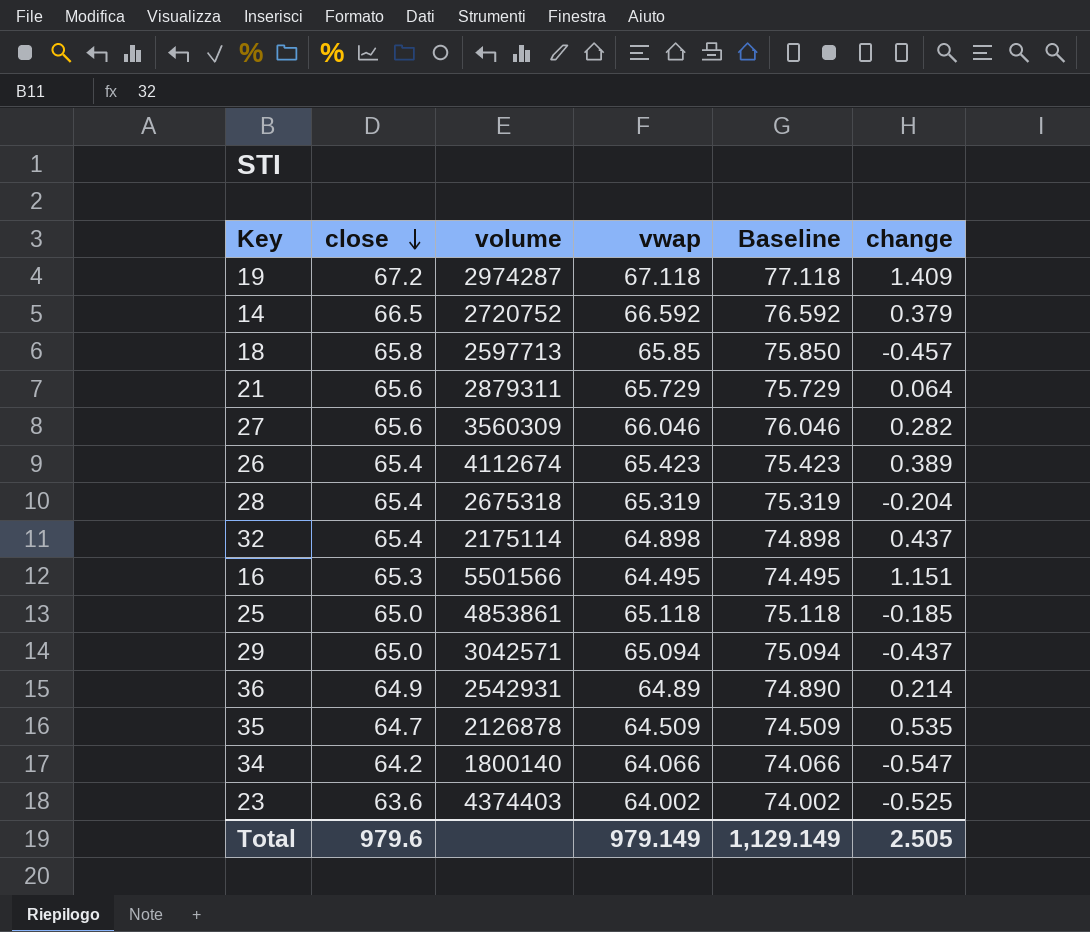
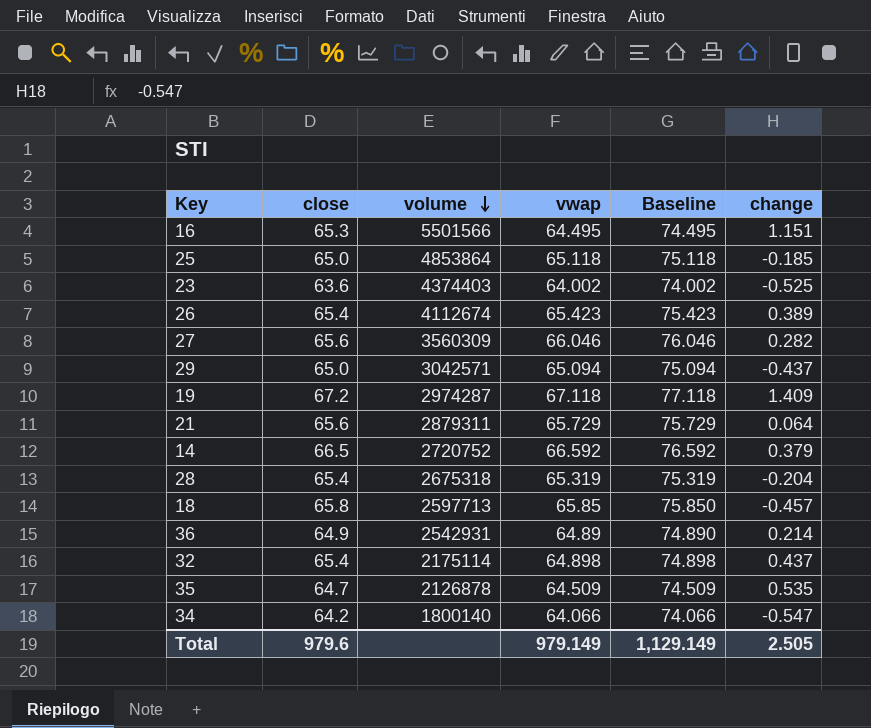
row order: close descending -> volume descending
25 | volume: 4853861 -> 4853864

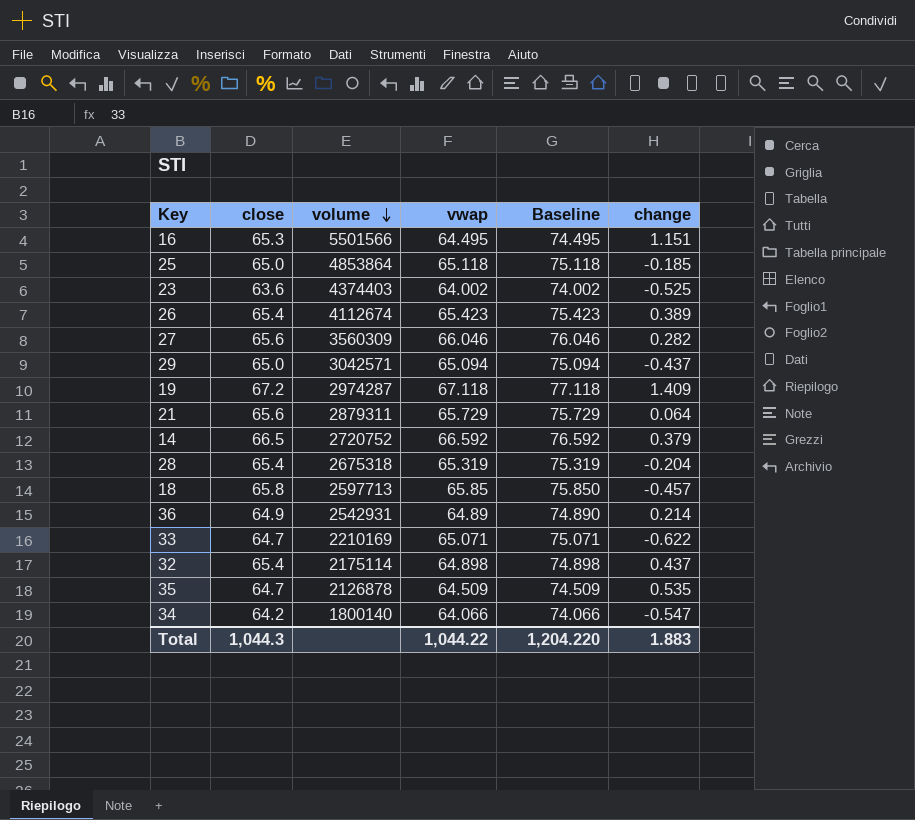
row 33: none -> 64.7 | 2210169 | 65.071 | 75.071 | -0.622
Total | close: 979.6 -> 1,044.3
Total | vwap: 979.149 -> 1,044.22
Total | Baseline: 1,129.149 -> 1,204.220
Total | change: 2.505 -> 1.883

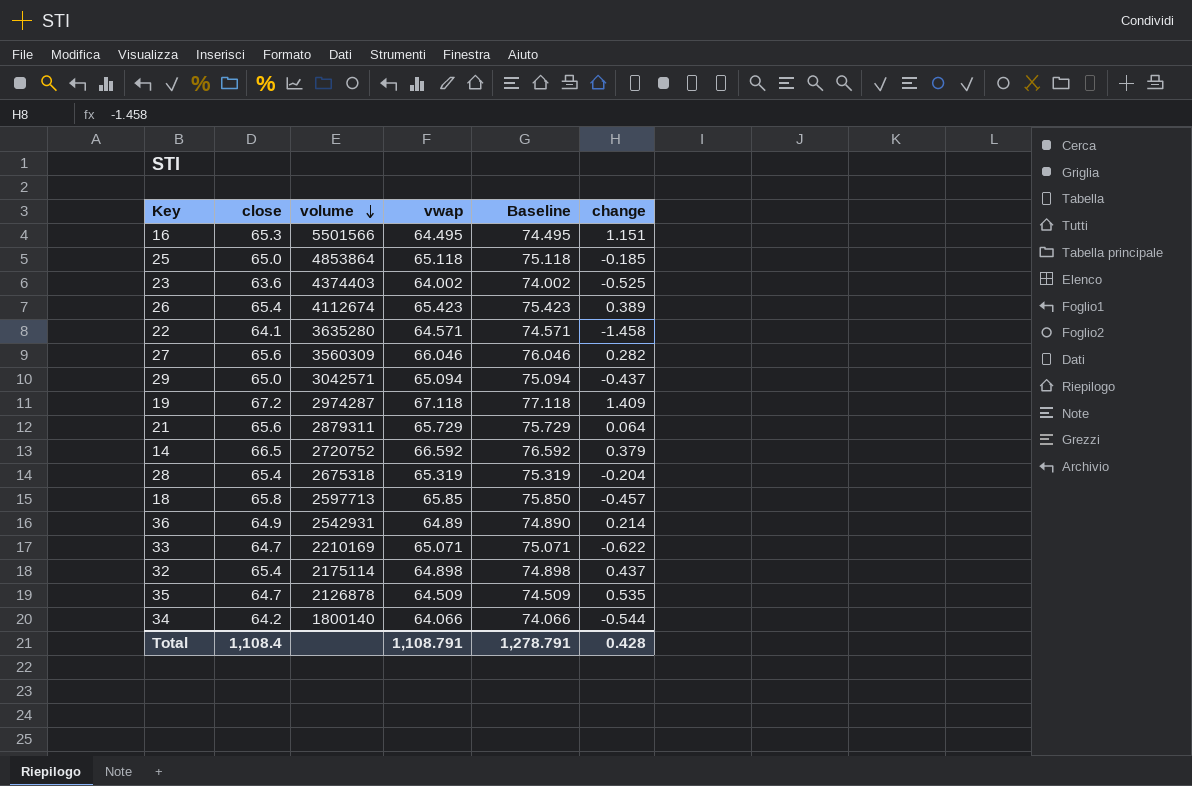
row 22: none -> 64.1 | 3635280 | 64.571 | 74.571 | -1.458
34 | change: -0.547 -> -0.544
Total | close: 1,044.3 -> 1,108.4
Total | vwap: 1,044.22 -> 1,108.791
Total | Baseline: 1,204.220 -> 1,278.791
Total | change: 1.883 -> 0.428

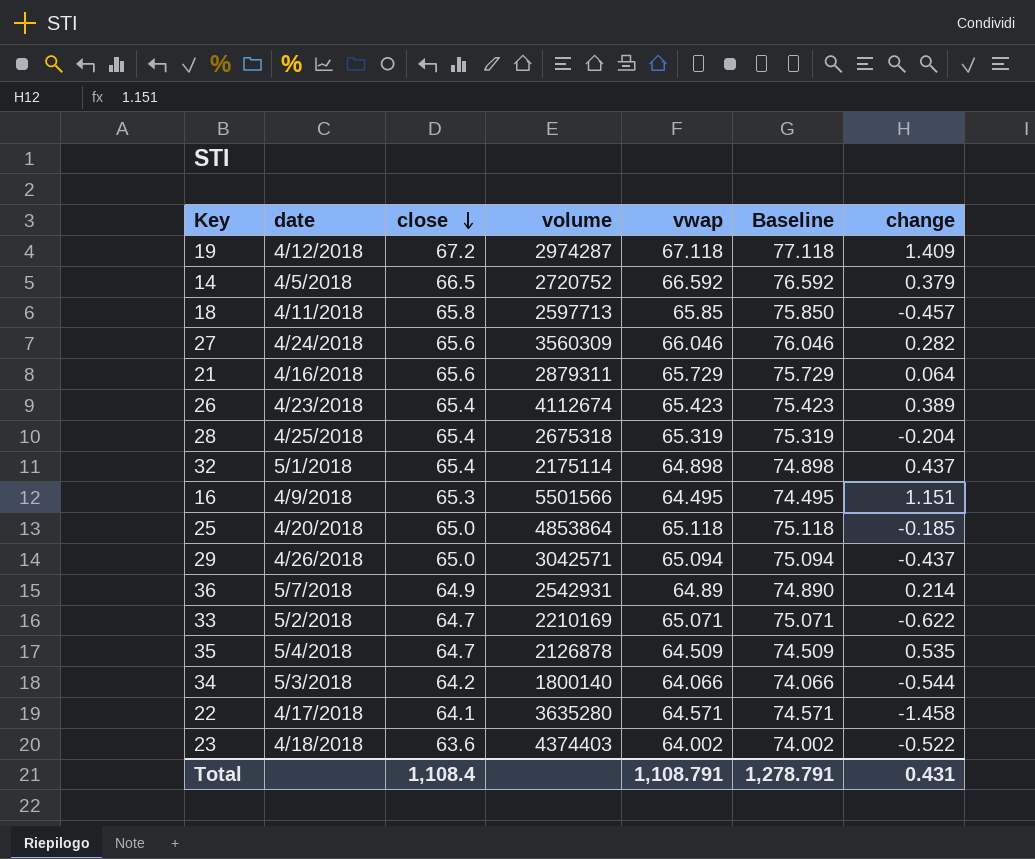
row order: volume descending -> close descending
column date | position: none -> 2
23 | change: -0.525 -> -0.522
Total | change: 0.428 -> 0.431

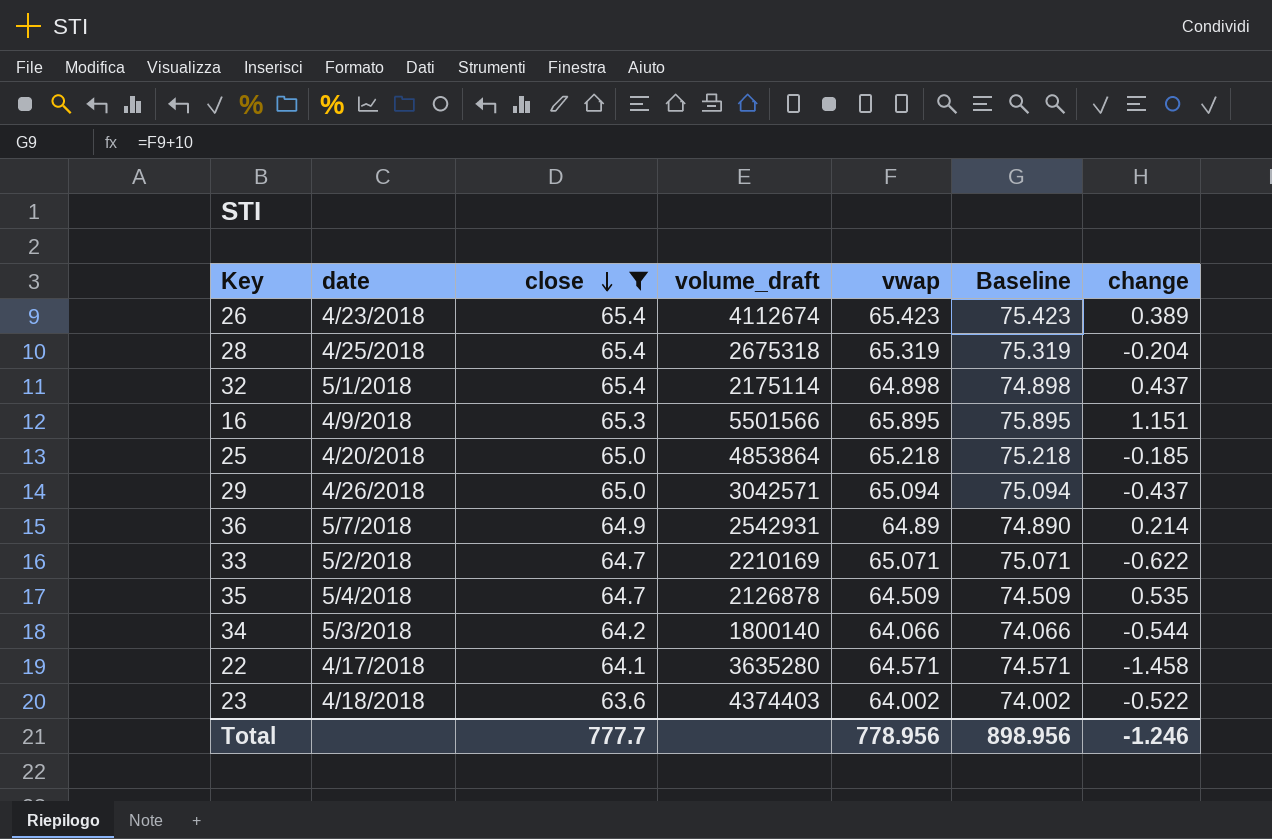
filter: none -> close <= 65.4
column name: volume -> volume_draft
16 | vwap: 64.495 -> 65.895
16 | Baseline: 74.495 -> 75.895
25 | vwap: 65.118 -> 65.218
25 | Baseline: 75.118 -> 75.218
Total | close: 1,108.4 -> 777.7
Total | vwap: 1,108.791 -> 778.956
Total | Baseline: 1,278.791 -> 898.956
Total | change: 0.431 -> -1.246

